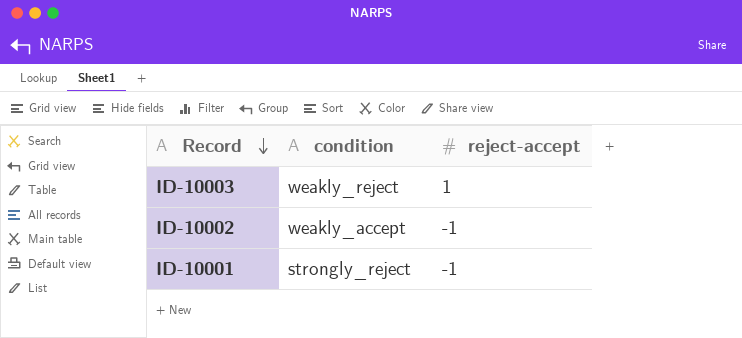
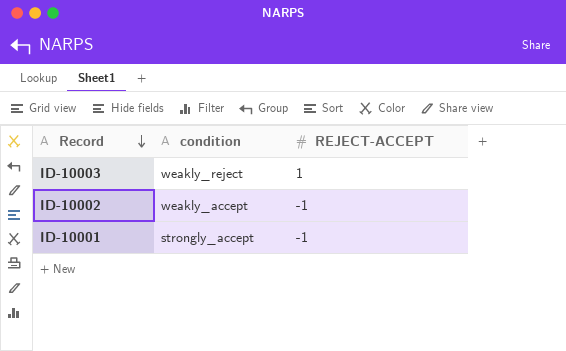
column name: reject-accept -> REJECT-ACCEPT
ID-10001 | condition: strongly_reject -> strongly_accept

